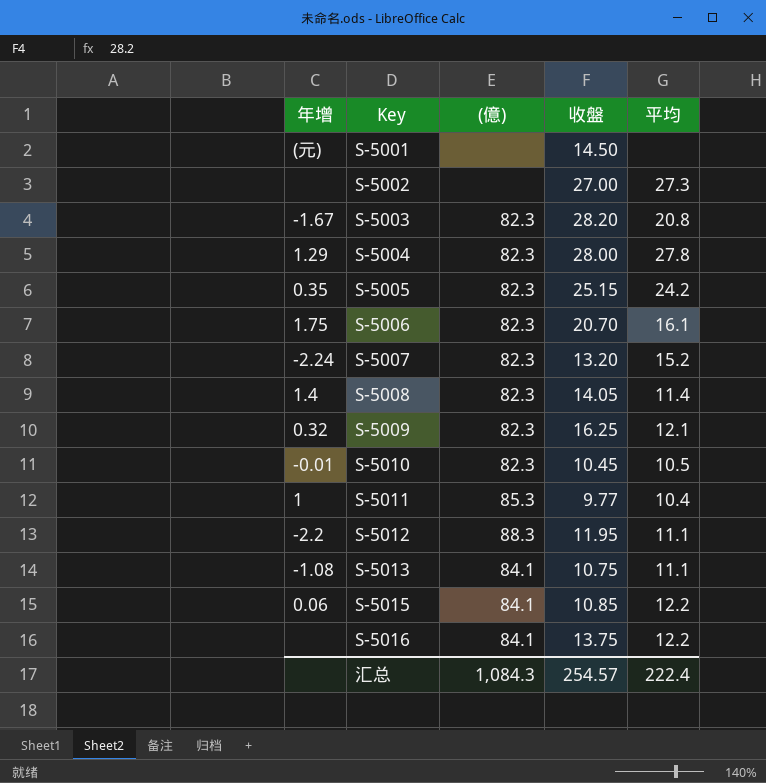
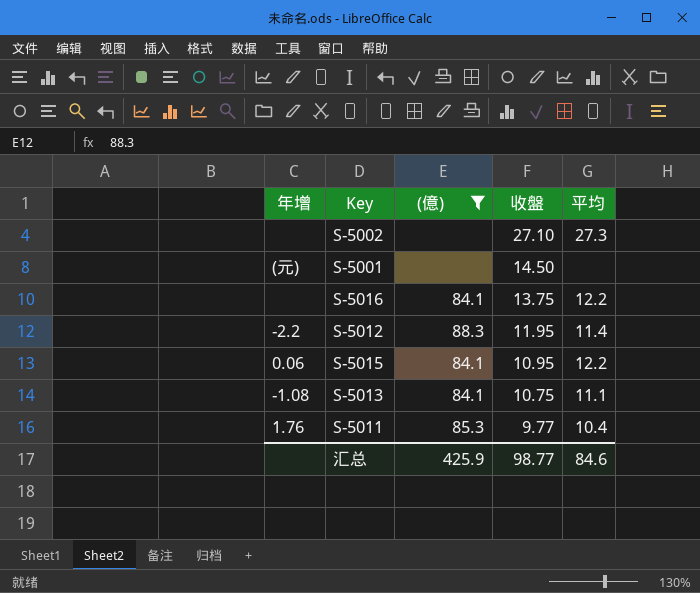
filter: none -> (億) != 82.3
row order: Key ascending -> 收盤 descending
S-5002 | 收盤: 27.00 -> 27.10
S-5012 | 平均: 11.1 -> 11.4
S-5015 | 收盤: 10.85 -> 10.95
S-5011 | 年增: 1 -> 1.76
汇总 | (億): 1,084.3 -> 425.9
汇总 | 收盤: 254.57 -> 98.77
汇总 | 平均: 222.4 -> 84.6

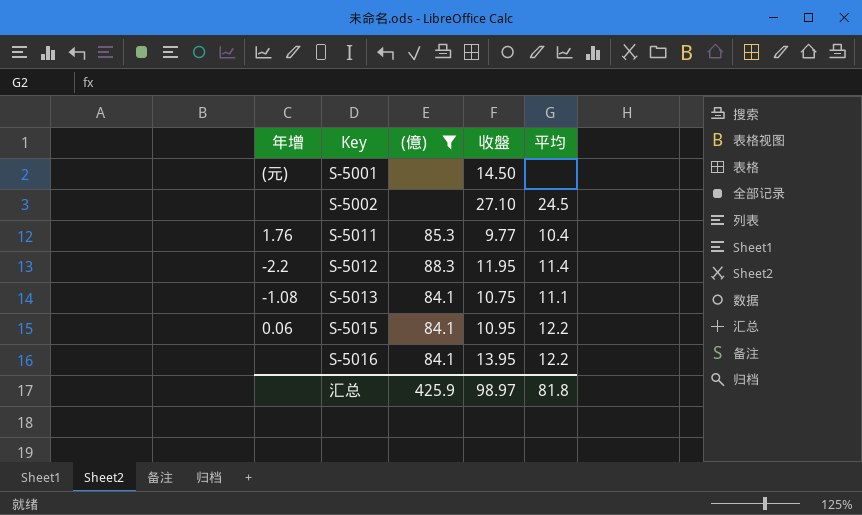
row order: 收盤 descending -> Key ascending
S-5002 | 平均: 27.3 -> 24.5
S-5016 | 收盤: 13.75 -> 13.95
汇总 | 收盤: 98.77 -> 98.97
汇总 | 平均: 84.6 -> 81.8

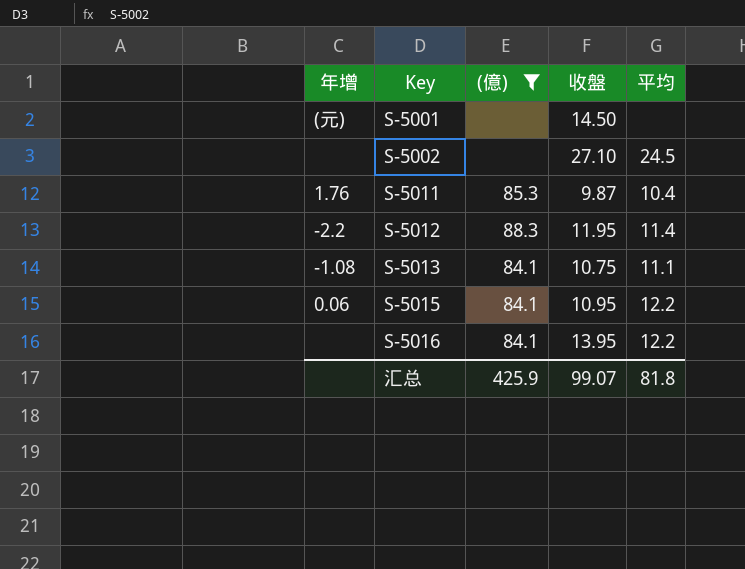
S-5011 | 收盤: 9.77 -> 9.87
汇总 | 收盤: 98.97 -> 99.07

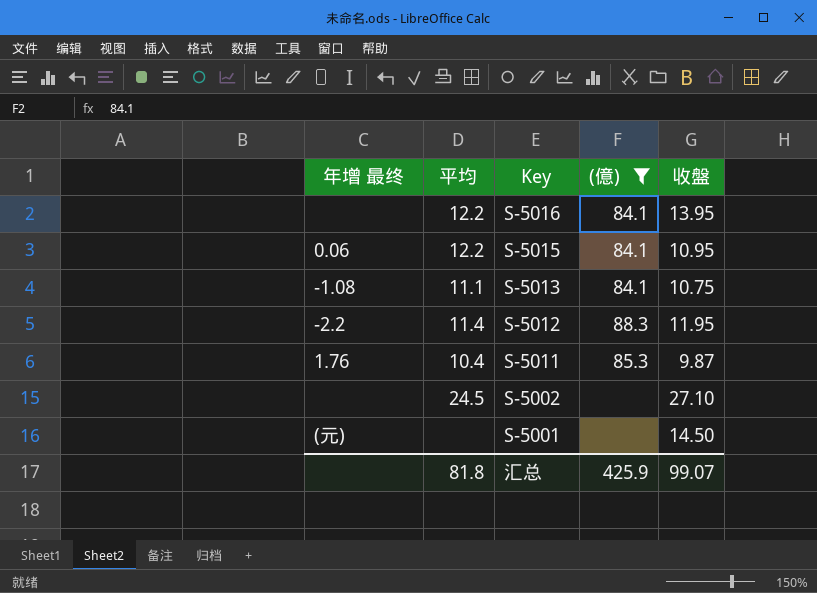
row order: Key ascending -> Key descending
column name: 年增 -> 年增 最终
column 平均 | position: 5 -> 2

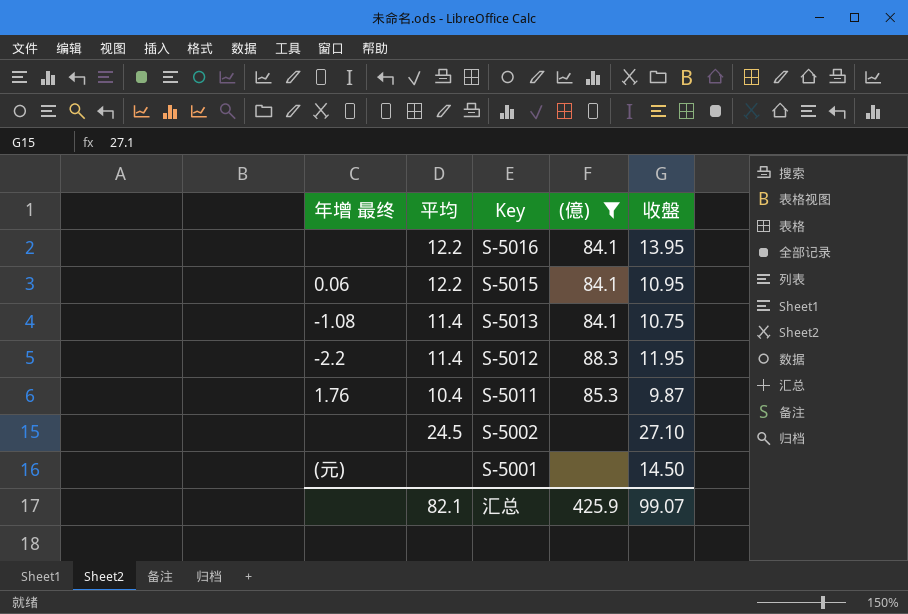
S-5013 | 平均: 11.1 -> 11.4
汇总 | 平均: 81.8 -> 82.1

